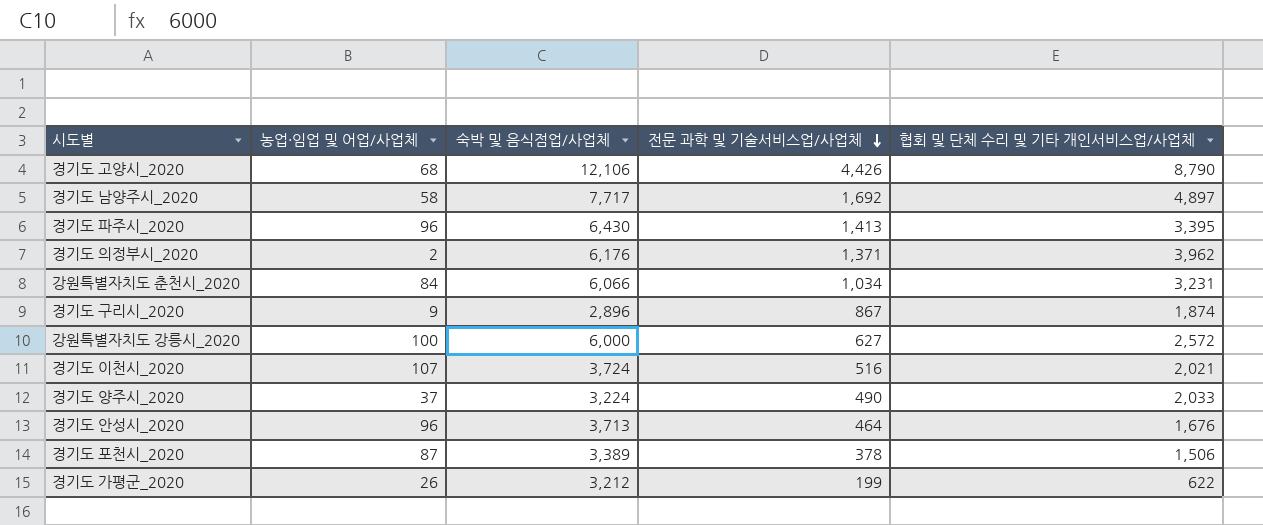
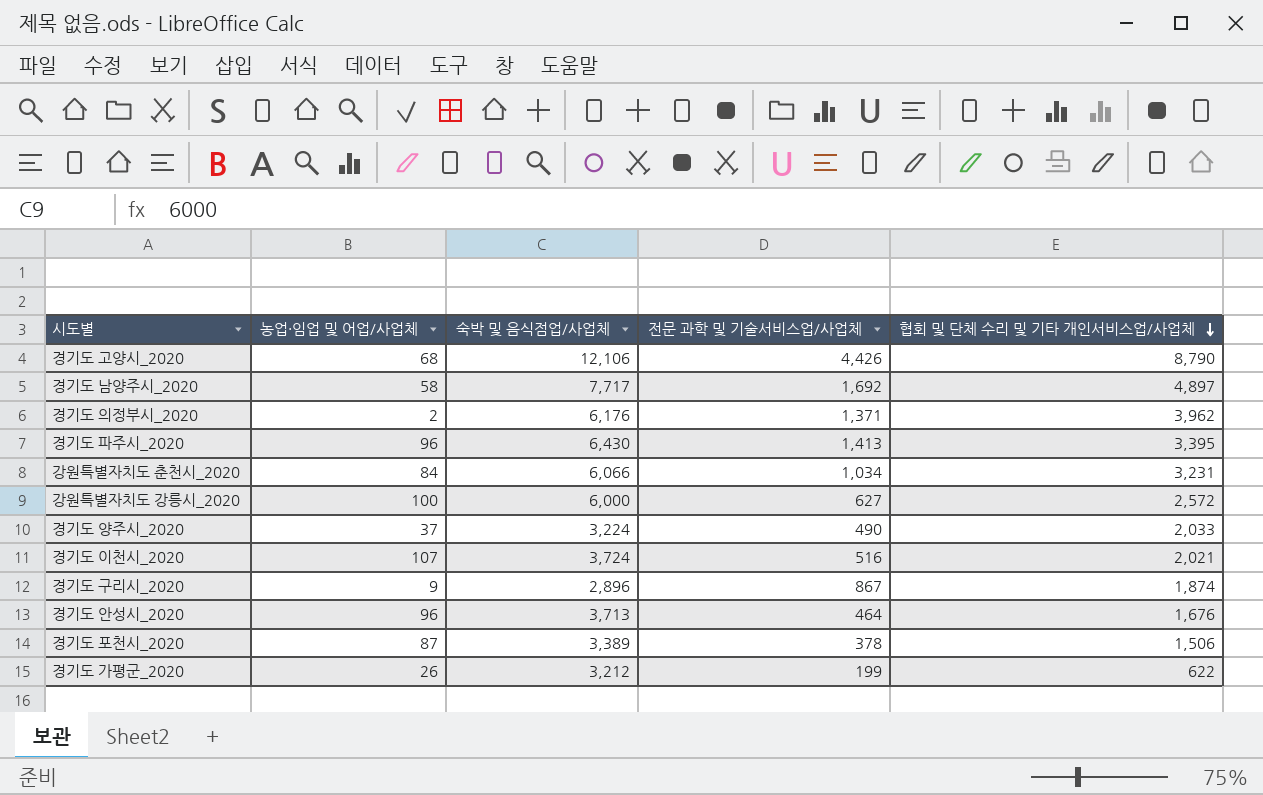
row order: 전문 과학 및 기술서비스업/사업체 descending -> 협회 및 단체 수리 및 기타 개인서비스업/사업체 descending

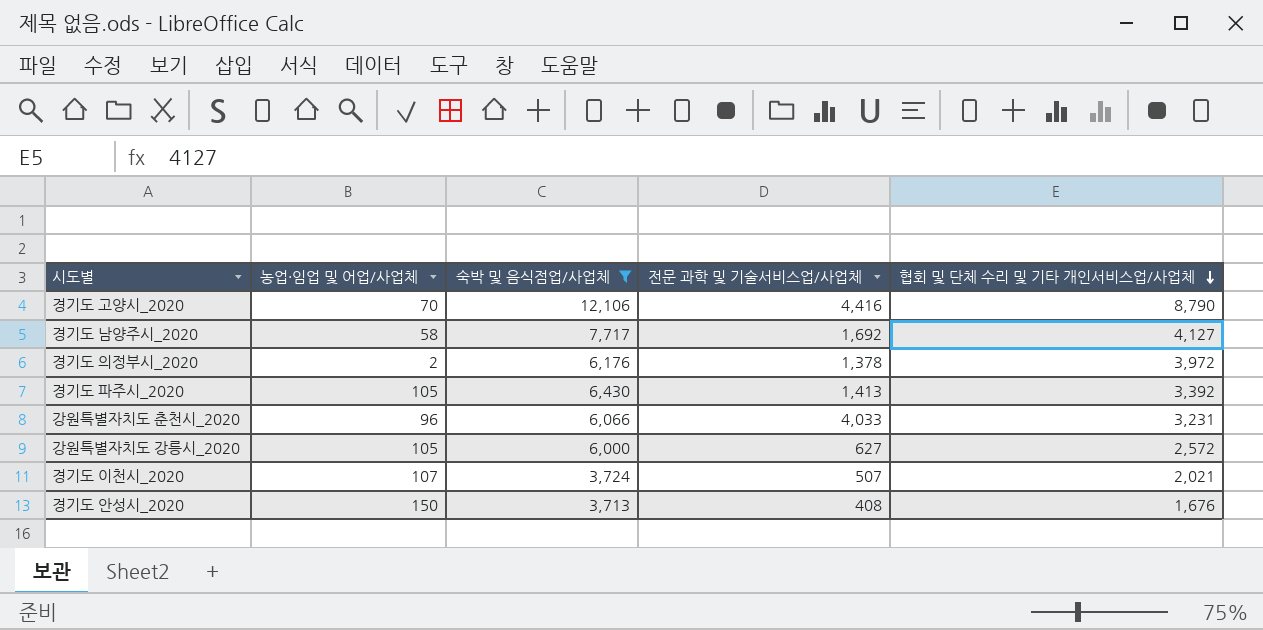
filter: none -> 숙박 및 음식점업/사업체 >= 3,713
경기도 고양시_2020 | 농업·임업 및 어업/사업체: 68 -> 70
경기도 고양시_2020 | 전문 과학 및 기술서비스업/사업체: 4,426 -> 4,416
경기도 남양주시_2020 | 협회 및 단체 수리 및 기타 개인서비스업/사업체: 4,897 -> 4,127
경기도 의정부시_2020 | 전문 과학 및 기술서비스업/사업체: 1,371 -> 1,378
경기도 의정부시_2020 | 협회 및 단체 수리 및 기타 개인서비스업/사업체: 3,962 -> 3,972
경기도 파주시_2020 | 농업·임업 및 어업/사업체: 96 -> 105
경기도 파주시_2020 | 협회 및 단체 수리 및 기타 개인서비스업/사업체: 3,395 -> 3,392
강원특별자치도 춘천시_2020 | 농업·임업 및 어업/사업체: 84 -> 96
강원특별자치도 춘천시_2020 | 전문 과학 및 기술서비스업/사업체: 1,034 -> 4,033
강원특별자치도 강릉시_2020 | 농업·임업 및 어업/사업체: 100 -> 105
경기도 이천시_2020 | 전문 과학 및 기술서비스업/사업체: 516 -> 507
경기도 안성시_2020 | 농업·임업 및 어업/사업체: 96 -> 150
경기도 안성시_2020 | 전문 과학 및 기술서비스업/사업체: 464 -> 408

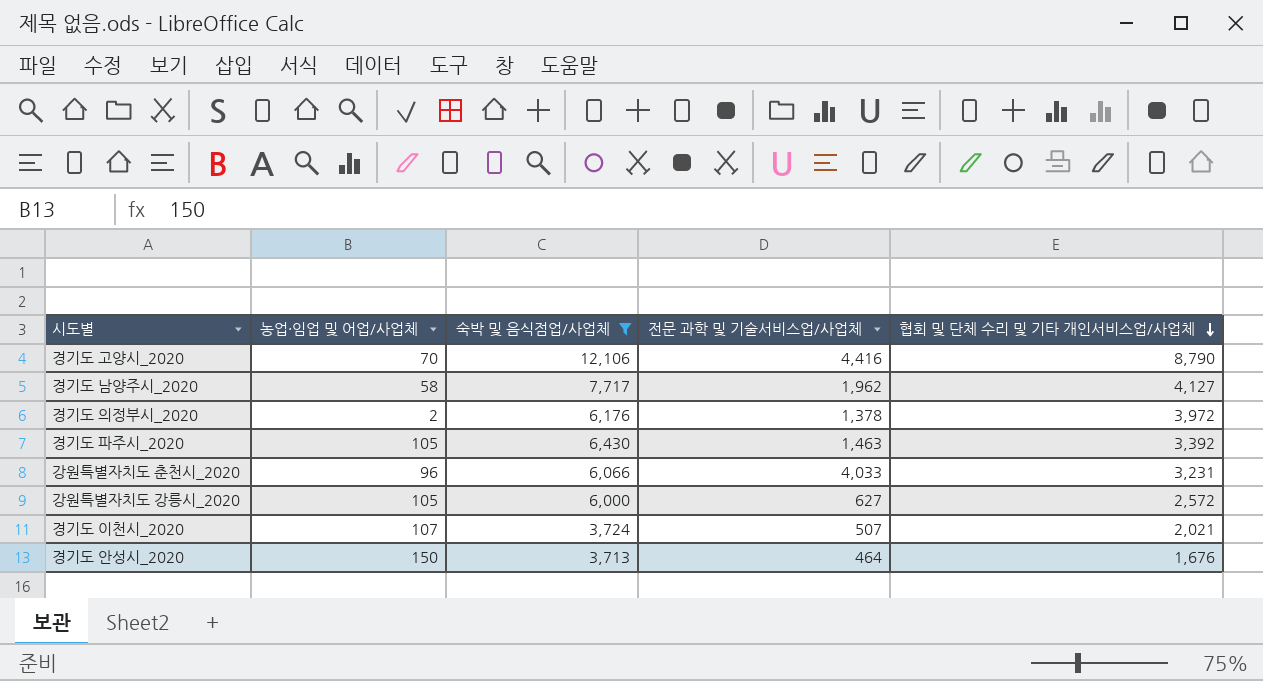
경기도 남양주시_2020 | 전문 과학 및 기술서비스업/사업체: 1,692 -> 1,962
경기도 파주시_2020 | 전문 과학 및 기술서비스업/사업체: 1,413 -> 1,463
경기도 안성시_2020 | 전문 과학 및 기술서비스업/사업체: 408 -> 464

